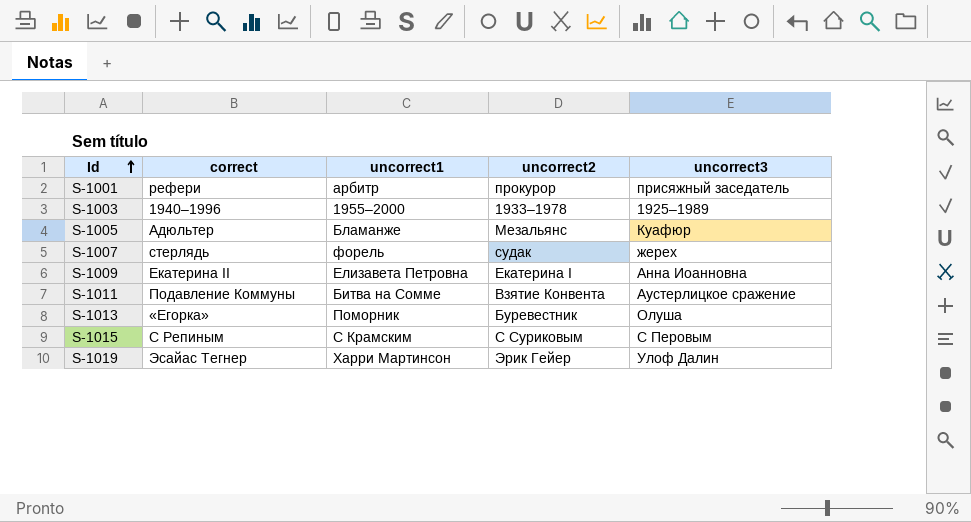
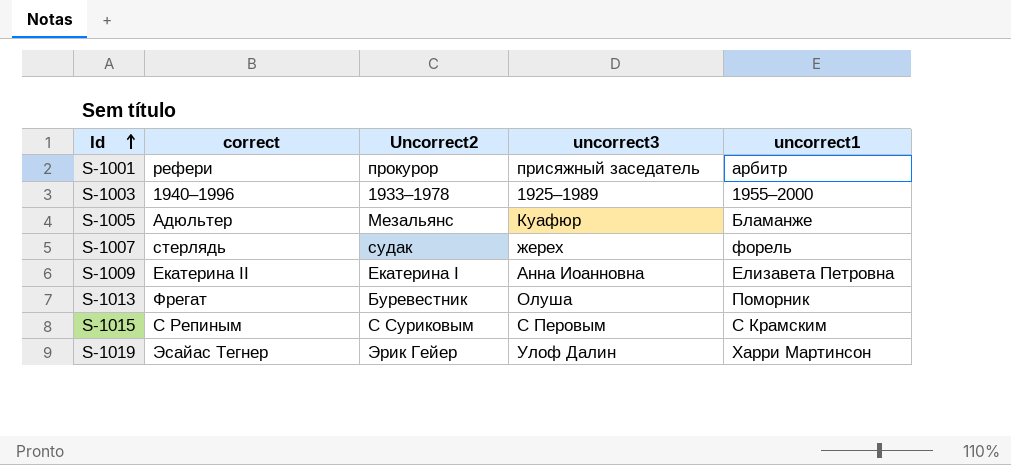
column name: uncorrect2 -> Uncorrect2
column uncorrect1 | position: 3 -> 5
row S-1011: Подавление Коммуны | Битва на Сомме | Взятие Конвента | Аустерлицкое сражение -> none
S-1013 | correct: «Егорка» -> Фрегат

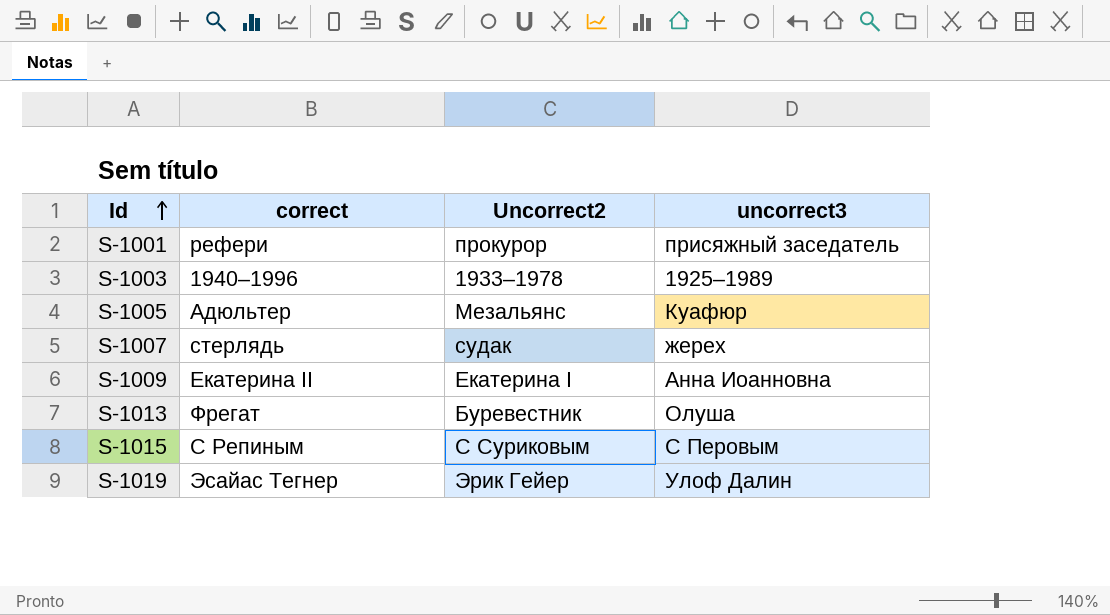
column uncorrect1 | position: 5 -> none

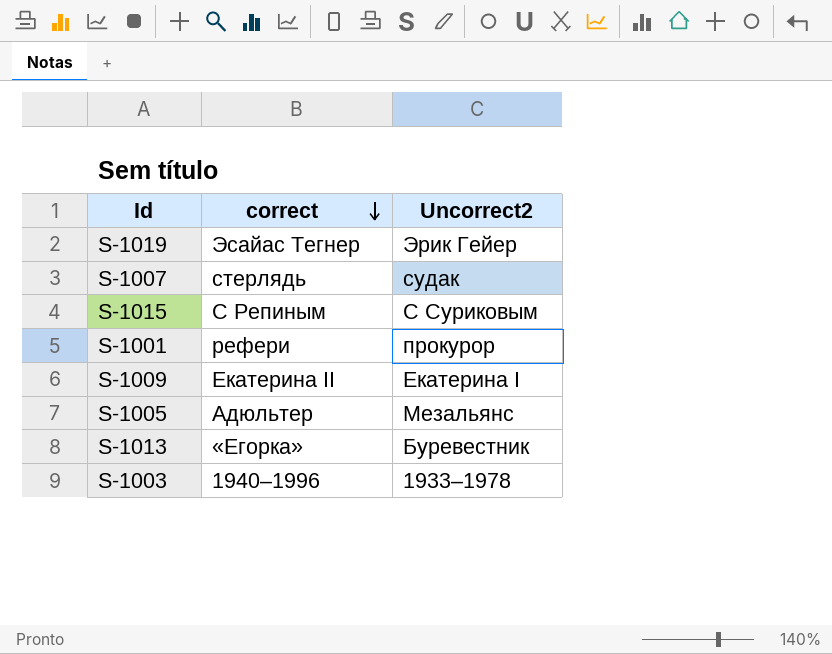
row order: Id ascending -> correct descending
column uncorrect3 | position: 4 -> none
S-1013 | correct: Фрегат -> «Егорка»

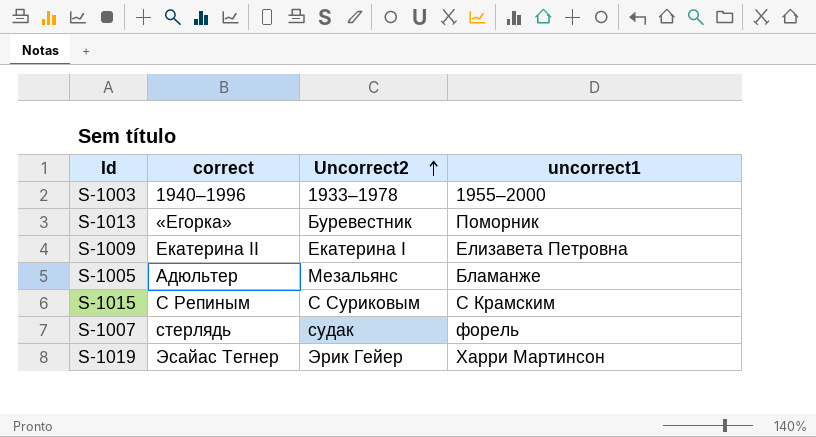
row order: correct descending -> Uncorrect2 ascending
column uncorrect1 | position: none -> 4
row S-1001: рефери | прокурор -> none

